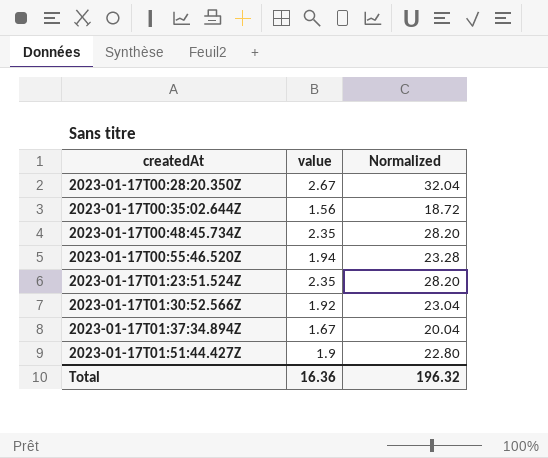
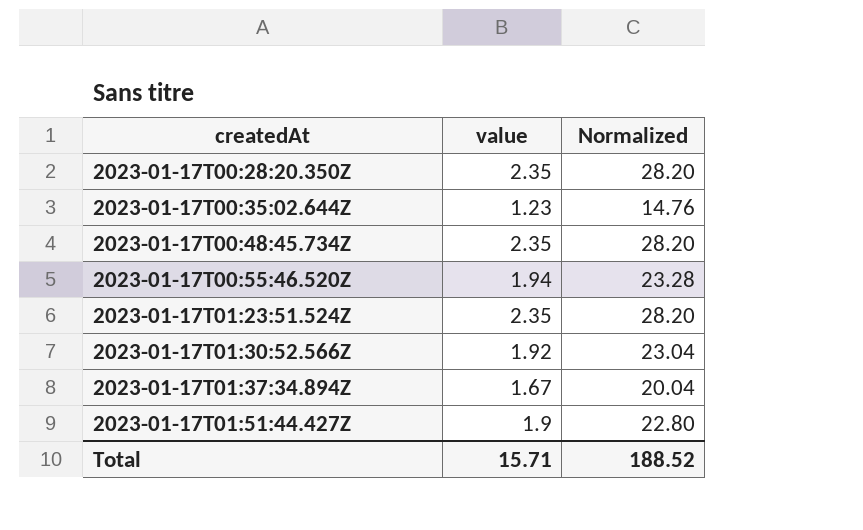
2023-01-17T00:28:20.350Z | value: 2.67 -> 2.35
2023-01-17T00:28:20.350Z | Normalized: 32.04 -> 28.20
2023-01-17T00:35:02.644Z | value: 1.56 -> 1.23
2023-01-17T00:35:02.644Z | Normalized: 18.72 -> 14.76
Total | value: 16.36 -> 15.71
Total | Normalized: 196.32 -> 188.52

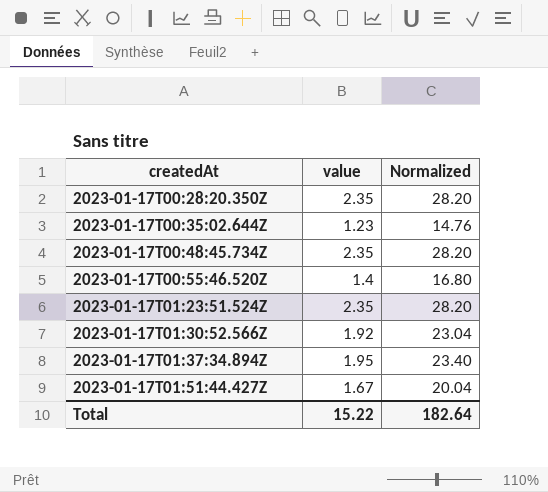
2023-01-17T00:55:46.520Z | value: 1.94 -> 1.4
2023-01-17T00:55:46.520Z | Normalized: 23.28 -> 16.80
2023-01-17T01:37:34.894Z | value: 1.67 -> 1.95
2023-01-17T01:37:34.894Z | Normalized: 20.04 -> 23.40
2023-01-17T01:51:44.427Z | value: 1.9 -> 1.67
2023-01-17T01:51:44.427Z | Normalized: 22.80 -> 20.04
Total | value: 15.71 -> 15.22
Total | Normalized: 188.52 -> 182.64

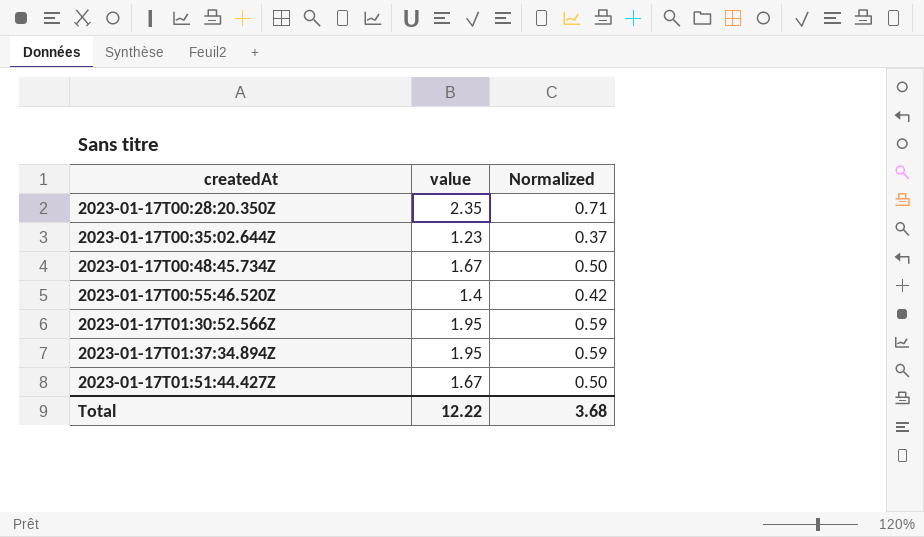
column Normalized | formula: [value] * 12 -> [value] * 0.3
row 2023-01-17T01:23:51.524Z: 2.35 | 28.20 -> none
2023-01-17T00:48:45.734Z | value: 2.35 -> 1.67
2023-01-17T01:30:52.566Z | value: 1.92 -> 1.95
Total | value: 15.22 -> 12.22
Total | Normalized: 182.64 -> 3.68

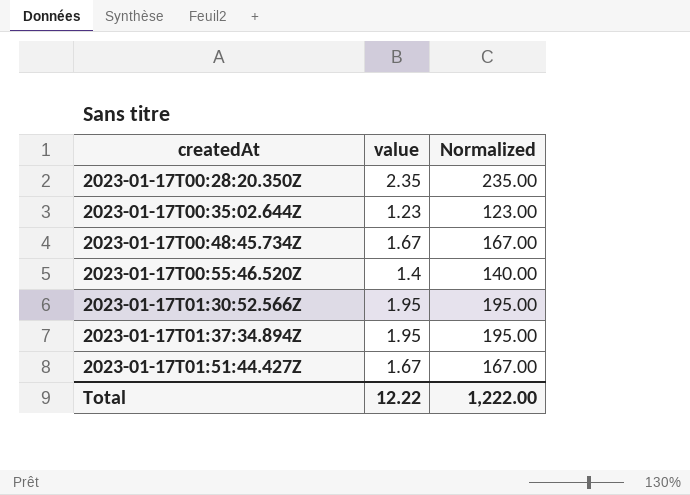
column Normalized | formula: [value] * 0.3 -> [value] * 100
Total | Normalized: 3.68 -> 1,222.00

